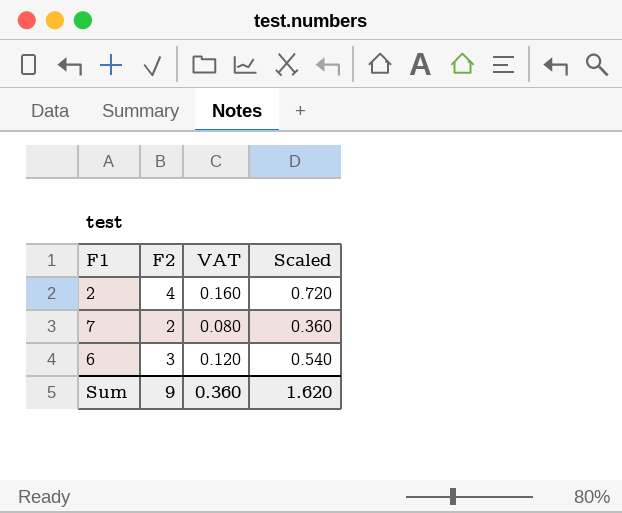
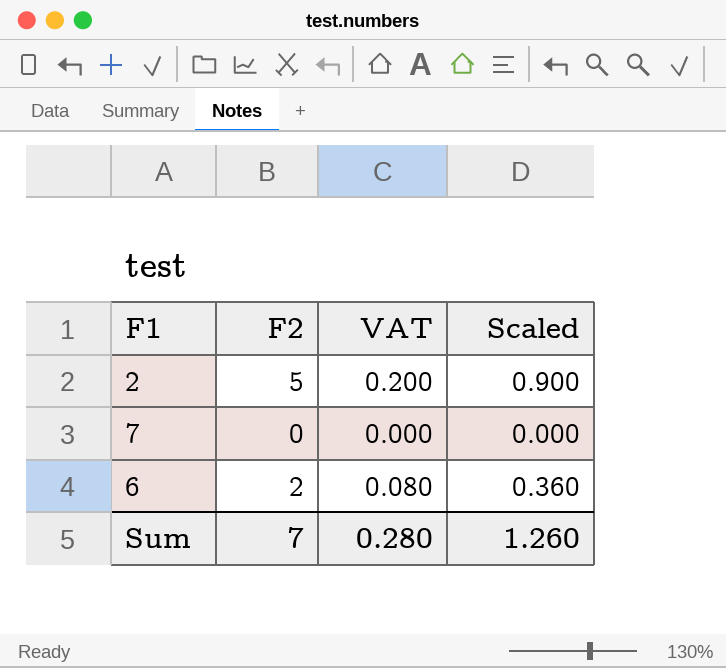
2 | F2: 4 -> 5
2 | VAT: 0.160 -> 0.200
2 | Scaled: 0.720 -> 0.900
7 | F2: 2 -> 0
7 | VAT: 0.080 -> 0.000
7 | Scaled: 0.360 -> 0.000
6 | F2: 3 -> 2
6 | VAT: 0.120 -> 0.080
6 | Scaled: 0.540 -> 0.360
Sum | F2: 9 -> 7
Sum | VAT: 0.360 -> 0.280
Sum | Scaled: 1.620 -> 1.260

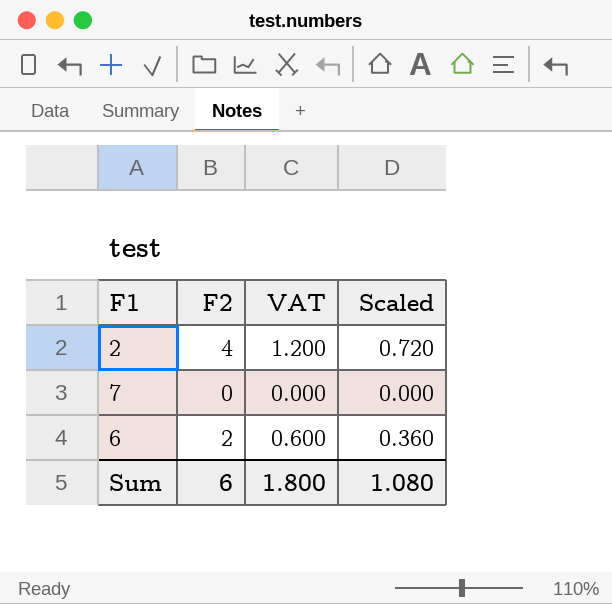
column VAT | formula: [F2] * 0.04 -> [F2] * 0.3
2 | F2: 5 -> 4
2 | Scaled: 0.900 -> 0.720
Sum | F2: 7 -> 6
Sum | VAT: 0.280 -> 1.800
Sum | Scaled: 1.260 -> 1.080

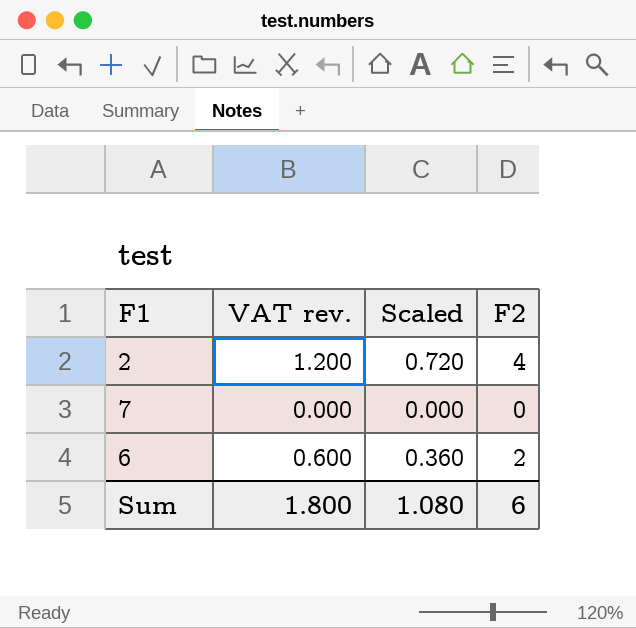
column name: VAT -> VAT rev.
column F2 | position: 2 -> 4

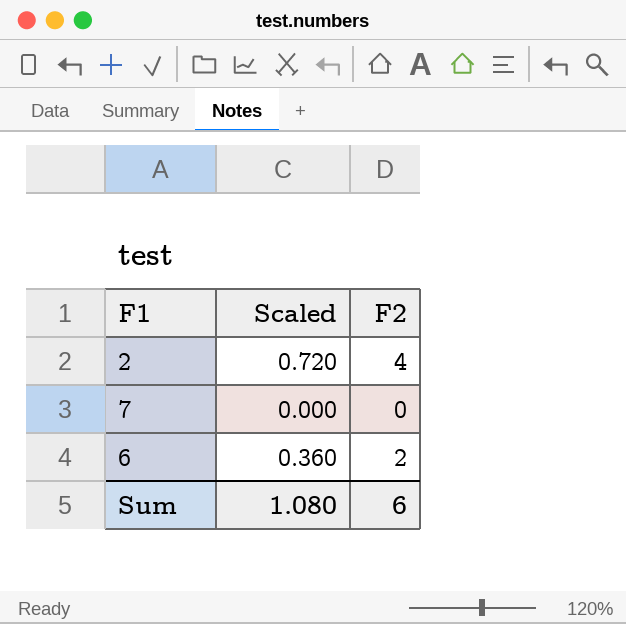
column VAT rev. | formula: [F2] * 0.3 -> none

